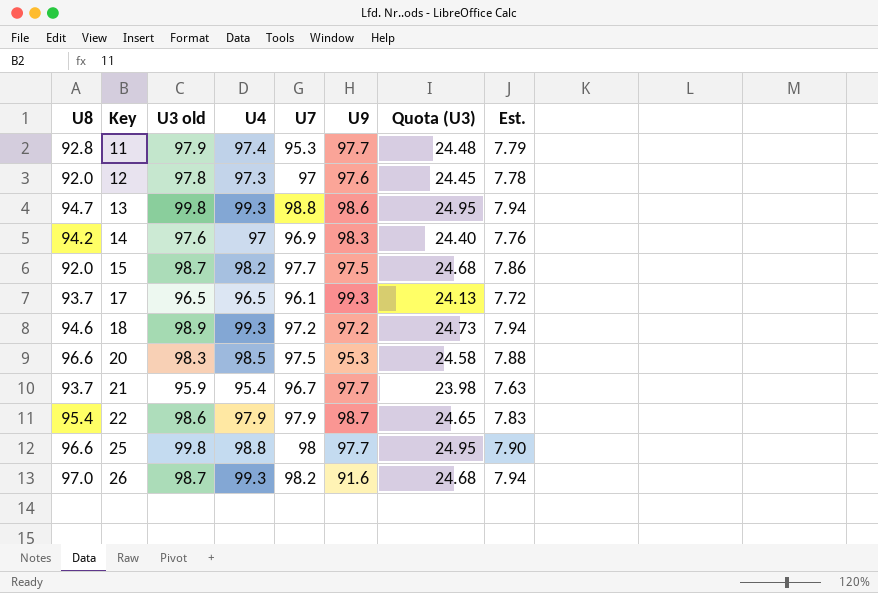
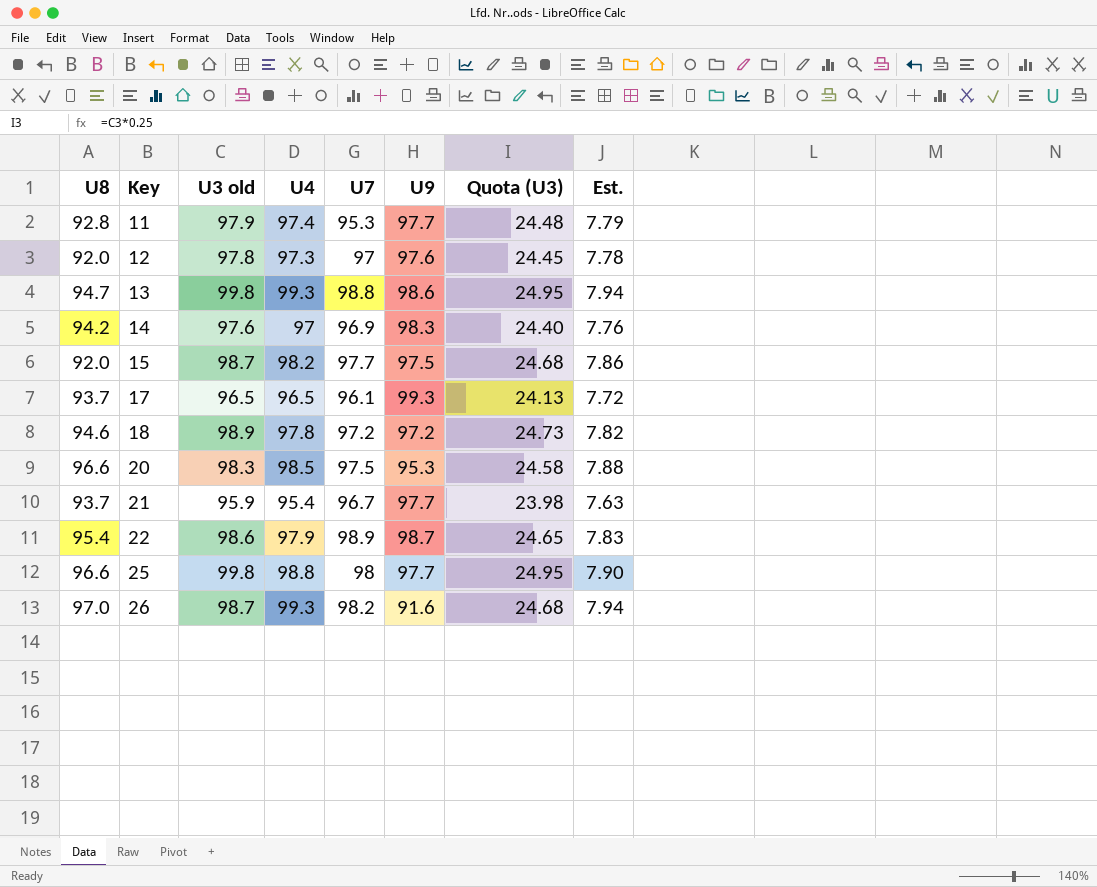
18 | U4: 99.3 -> 97.8
18 | Est.: 7.94 -> 7.82
22 | U7: 97.9 -> 98.9

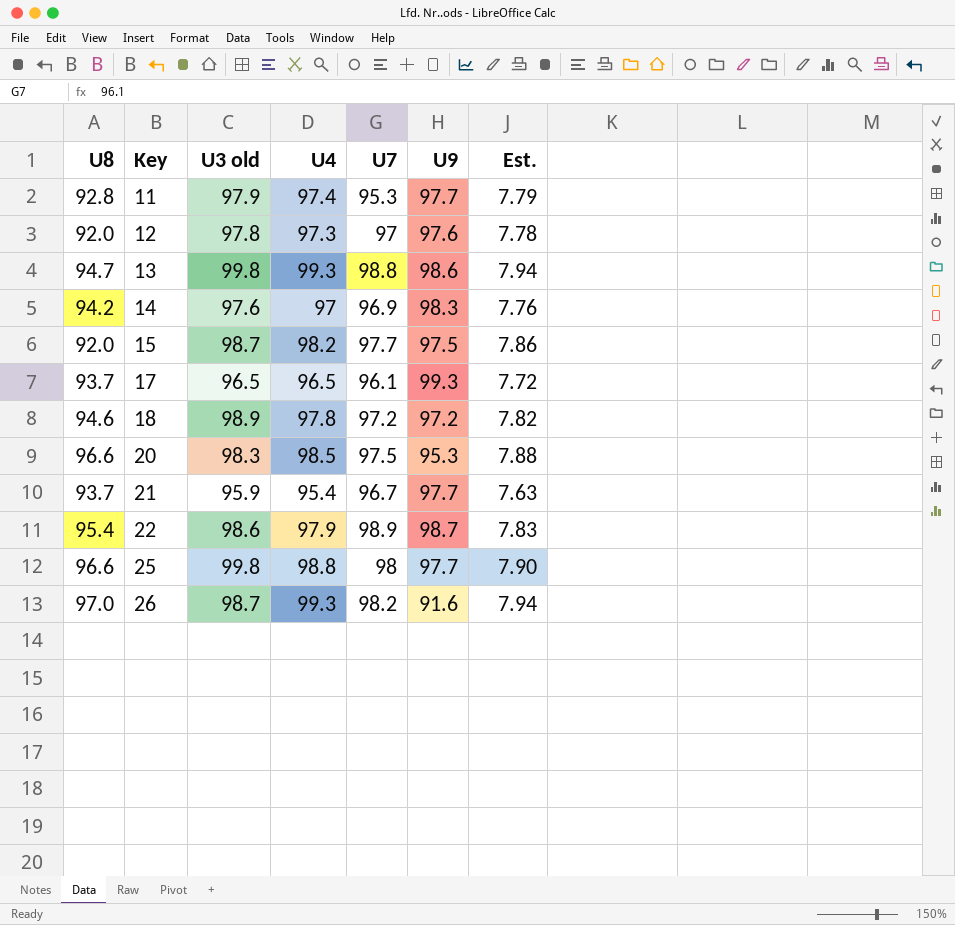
column Quota (U3) | formula: [U3 old] * 0.25 -> none

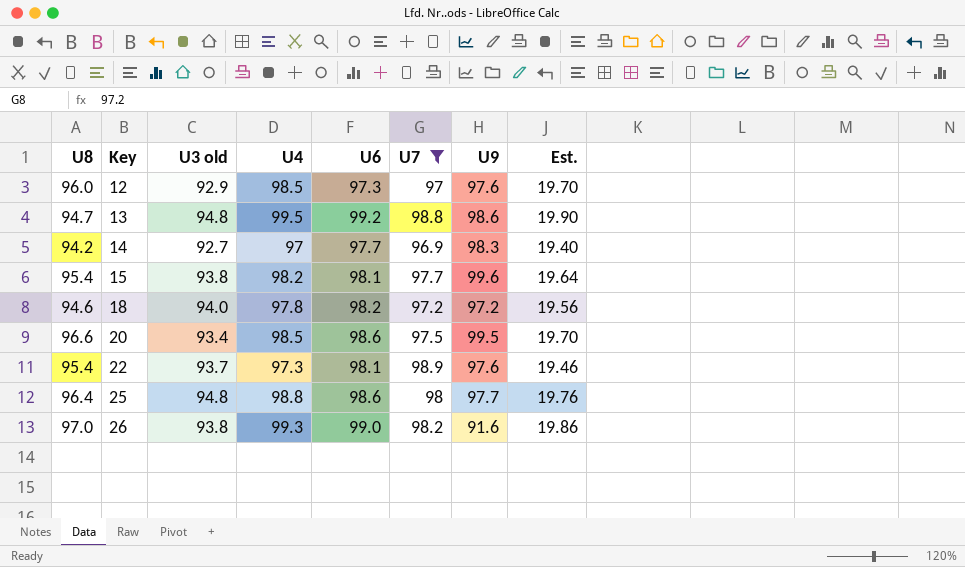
filter: none -> U7 >= 96.9
column U6 | position: none -> 5
column Est. | formula: [U4] * 0.08 -> [U4] * 0.2
12 | U8: 92.0 -> 96.0
12 | U3 old: 97.8 -> 92.9
12 | U4: 97.3 -> 98.5
13 | U3 old: 99.8 -> 94.8
13 | U4: 99.3 -> 99.5
14 | U3 old: 97.6 -> 92.7
15 | U8: 92.0 -> 95.4
15 | U3 old: 98.7 -> 93.8
15 | U9: 97.5 -> 99.6
18 | U3 old: 98.9 -> 94.0
20 | U3 old: 98.3 -> 93.4
20 | U9: 95.3 -> 99.5
22 | U3 old: 98.6 -> 93.7
22 | U4: 97.9 -> 97.3
22 | U9: 98.7 -> 97.6
25 | U8: 96.6 -> 96.4
25 | U3 old: 99.8 -> 94.8
26 | U3 old: 98.7 -> 93.8

